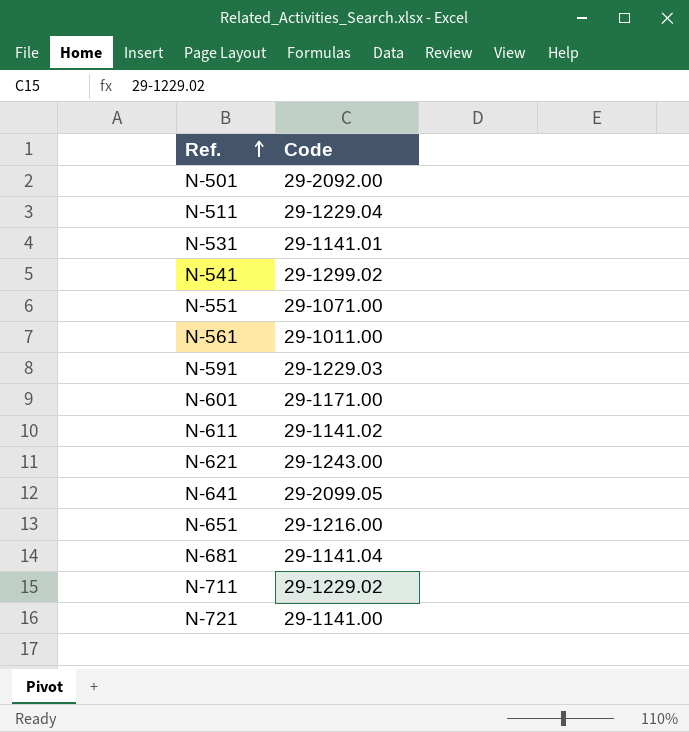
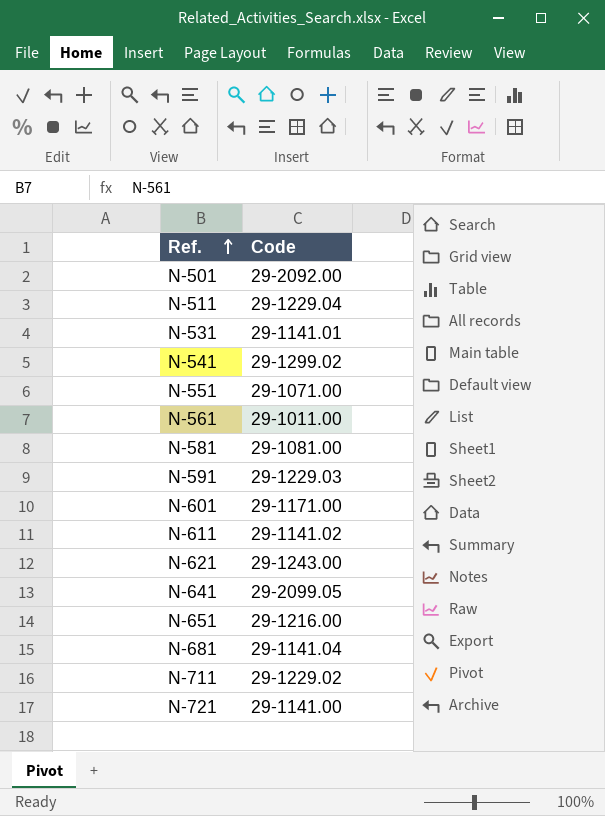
row N-581: none -> 29-1081.00

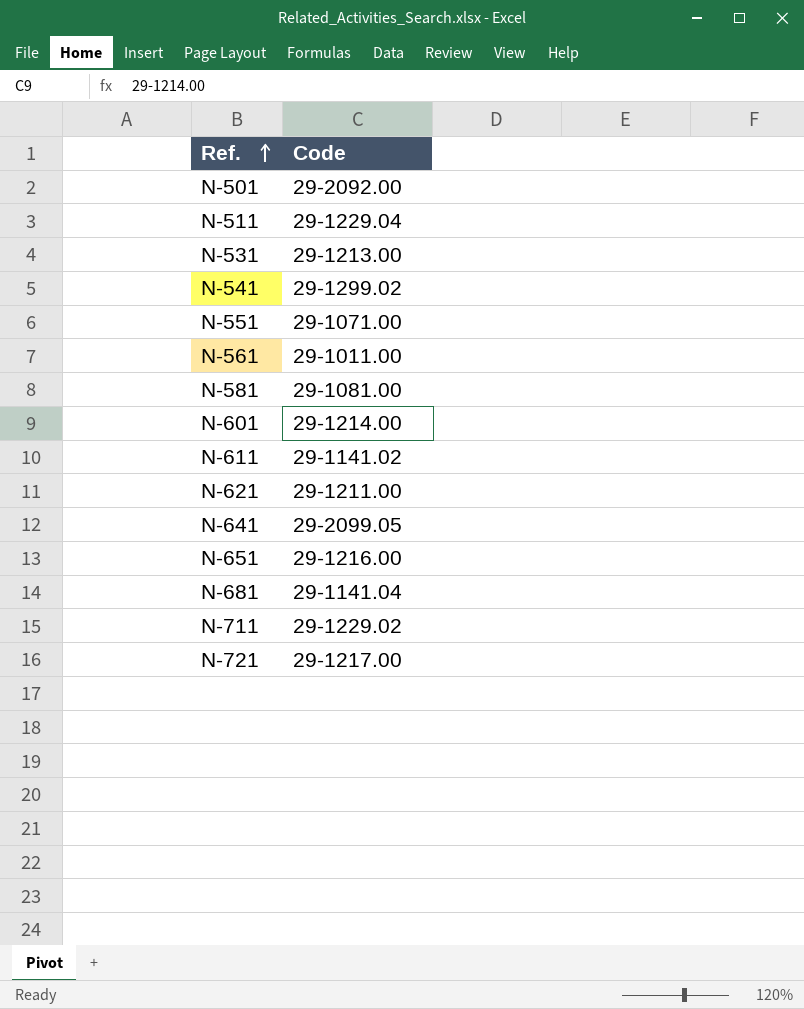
row N-591: 29-1229.03 -> none
N-531 | Code: 29-1141.01 -> 29-1213.00
N-601 | Code: 29-1171.00 -> 29-1214.00
N-621 | Code: 29-1243.00 -> 29-1211.00
N-721 | Code: 29-1141.00 -> 29-1217.00

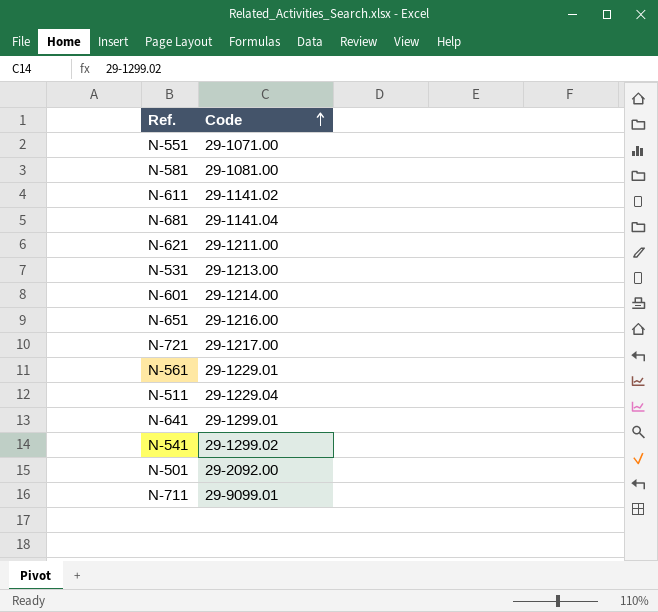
row order: Ref. ascending -> Code ascending
N-561 | Code: 29-1011.00 -> 29-1229.01
N-641 | Code: 29-2099.05 -> 29-1299.01
N-711 | Code: 29-1229.02 -> 29-9099.01

